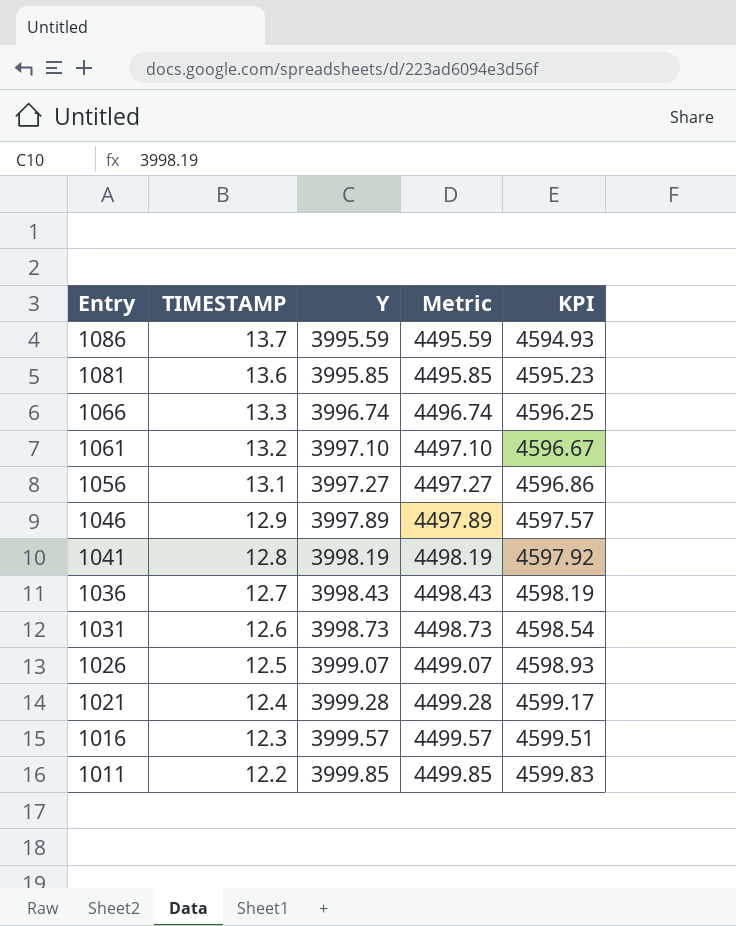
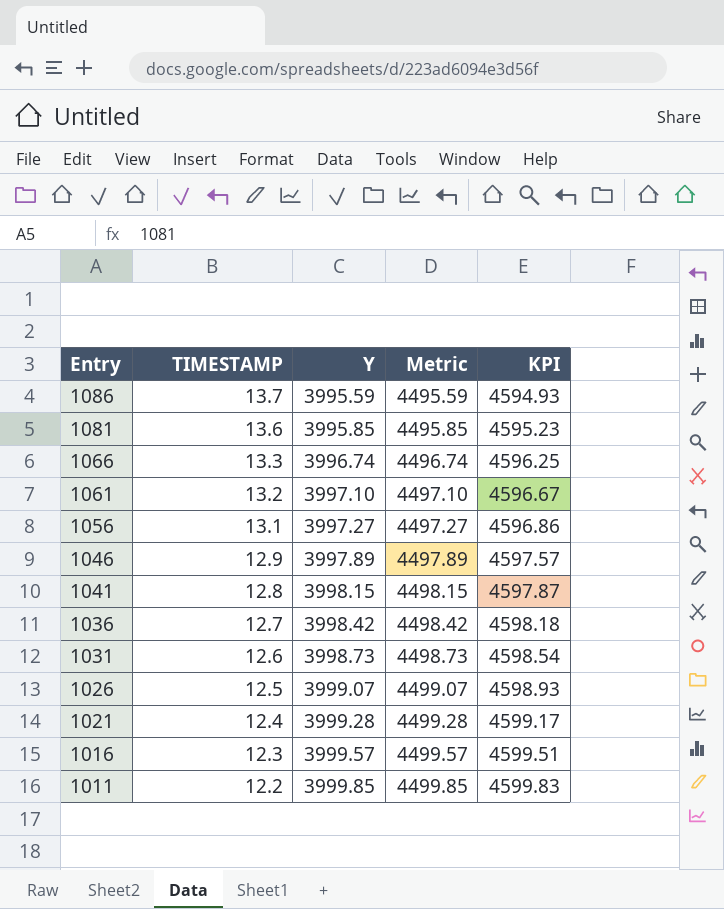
1041 | Y: 3998.19 -> 3998.15
1041 | Metric: 4498.19 -> 4498.15
1041 | KPI: 4597.92 -> 4597.87
1036 | Y: 3998.43 -> 3998.42
1036 | Metric: 4498.43 -> 4498.42
1036 | KPI: 4598.19 -> 4598.18

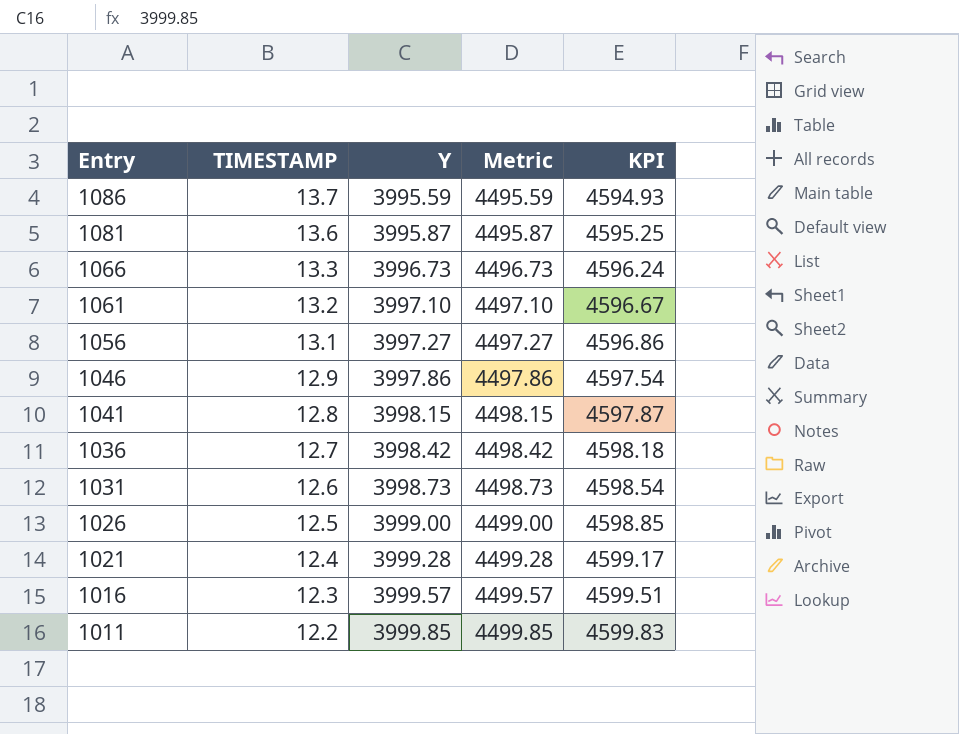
1081 | Y: 3995.85 -> 3995.87
1081 | Metric: 4495.85 -> 4495.87
1081 | KPI: 4595.23 -> 4595.25
1066 | Y: 3996.74 -> 3996.73
1066 | Metric: 4496.74 -> 4496.73
1066 | KPI: 4596.25 -> 4596.24
1046 | Y: 3997.89 -> 3997.86
1046 | Metric: 4497.89 -> 4497.86
1046 | KPI: 4597.57 -> 4597.54
1026 | Y: 3999.07 -> 3999.00
1026 | Metric: 4499.07 -> 4499.00
1026 | KPI: 4598.93 -> 4598.85

